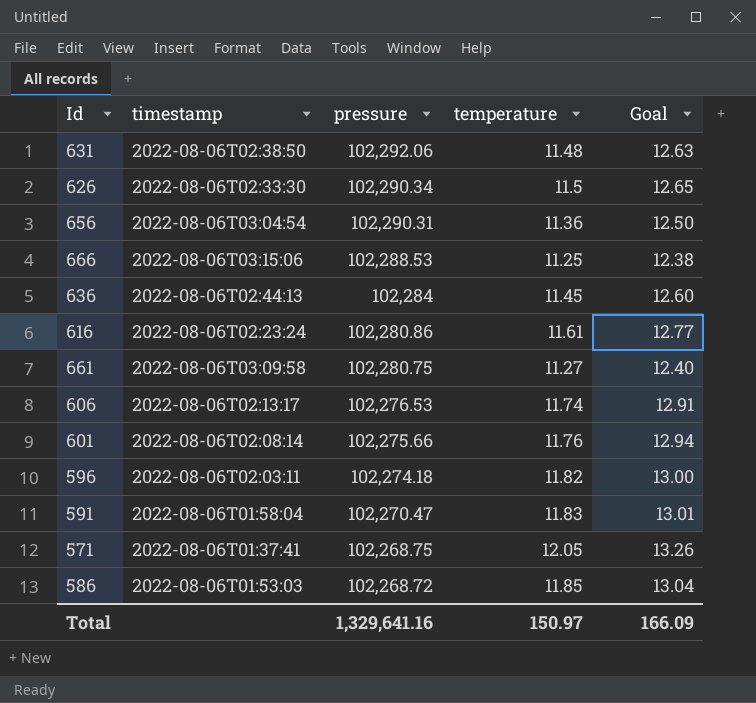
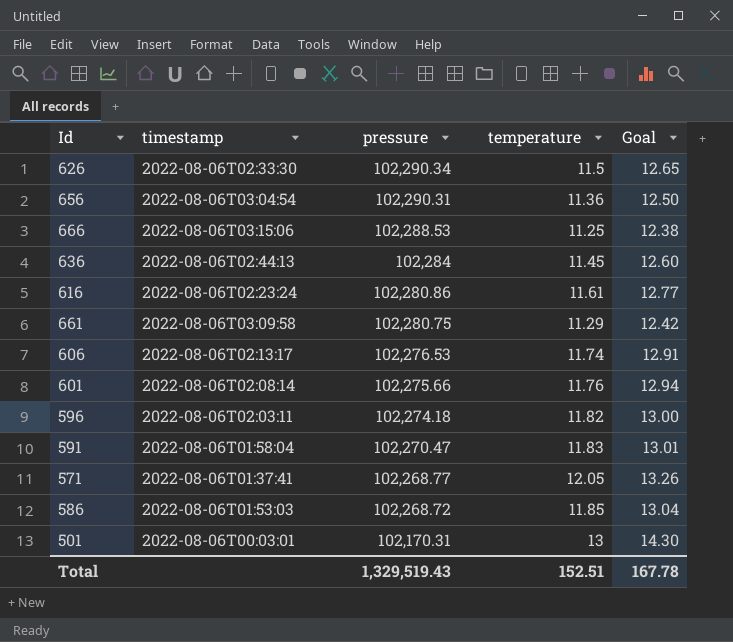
row 631: 2022-08-06T02:38:50 | 102,292.06 | 11.48 | 12.63 -> none
661 | temperature: 11.27 -> 11.29
661 | Goal: 12.40 -> 12.42
571 | pressure: 102,268.75 -> 102,268.77
row 501: none -> 2022-08-06T00:03:01 | 102,170.31 | 13 | 14.30
Total | pressure: 1,329,641.16 -> 1,329,519.43
Total | temperature: 150.97 -> 152.51
Total | Goal: 166.09 -> 167.78

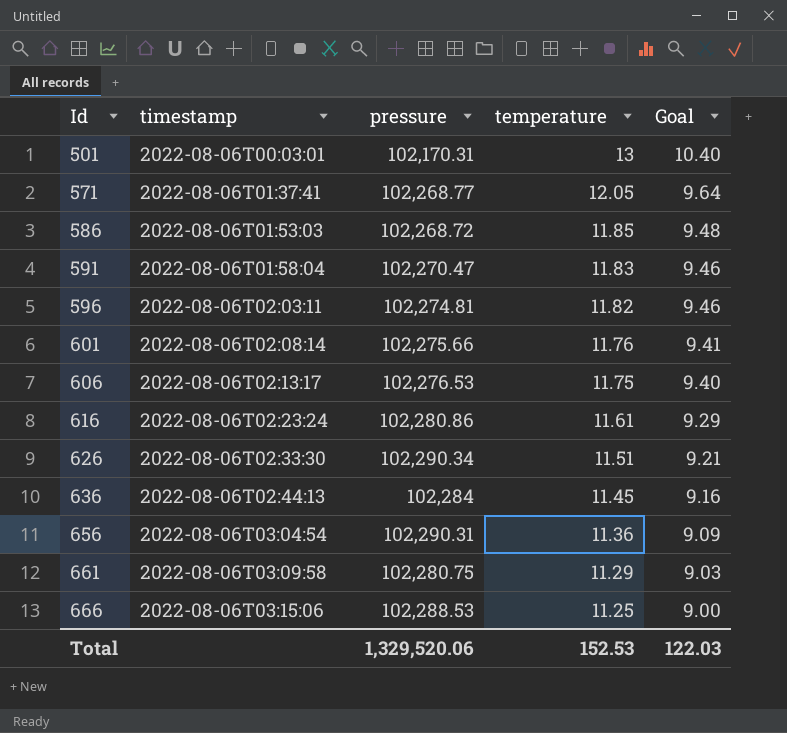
row order: pressure descending -> Id ascending
column Goal | formula: [temperature] * 1.1 -> [temperature] * 0.8
596 | pressure: 102,274.18 -> 102,274.81
606 | temperature: 11.74 -> 11.75
626 | temperature: 11.5 -> 11.51
Total | pressure: 1,329,519.43 -> 1,329,520.06
Total | temperature: 152.51 -> 152.53
Total | Goal: 167.78 -> 122.03

